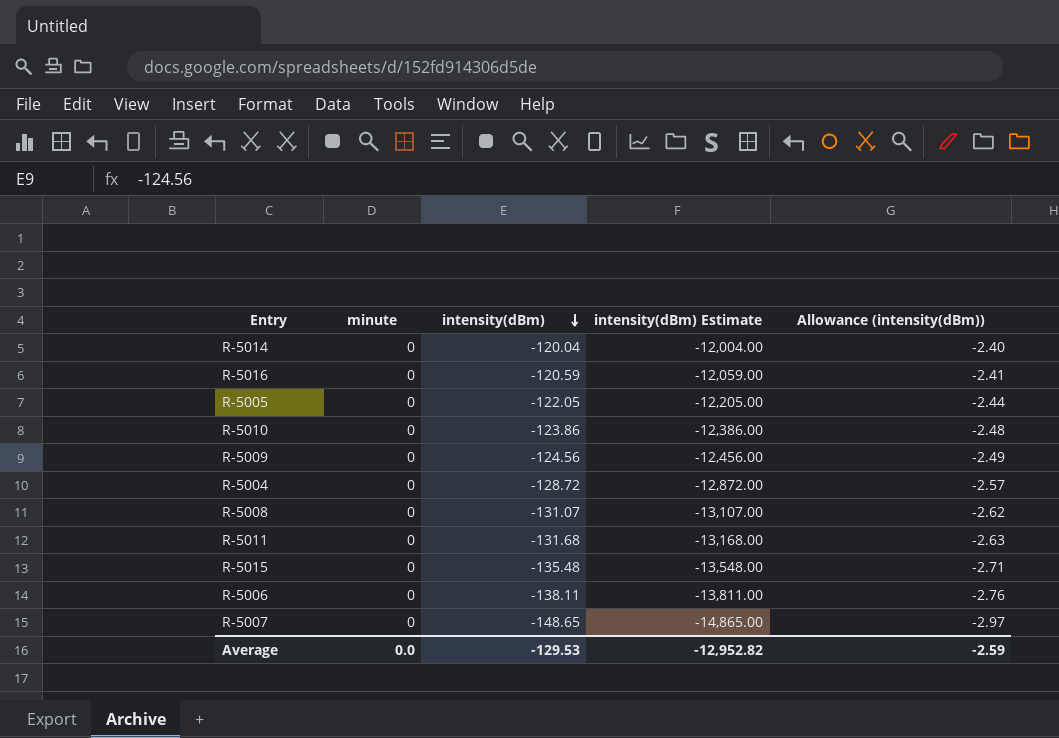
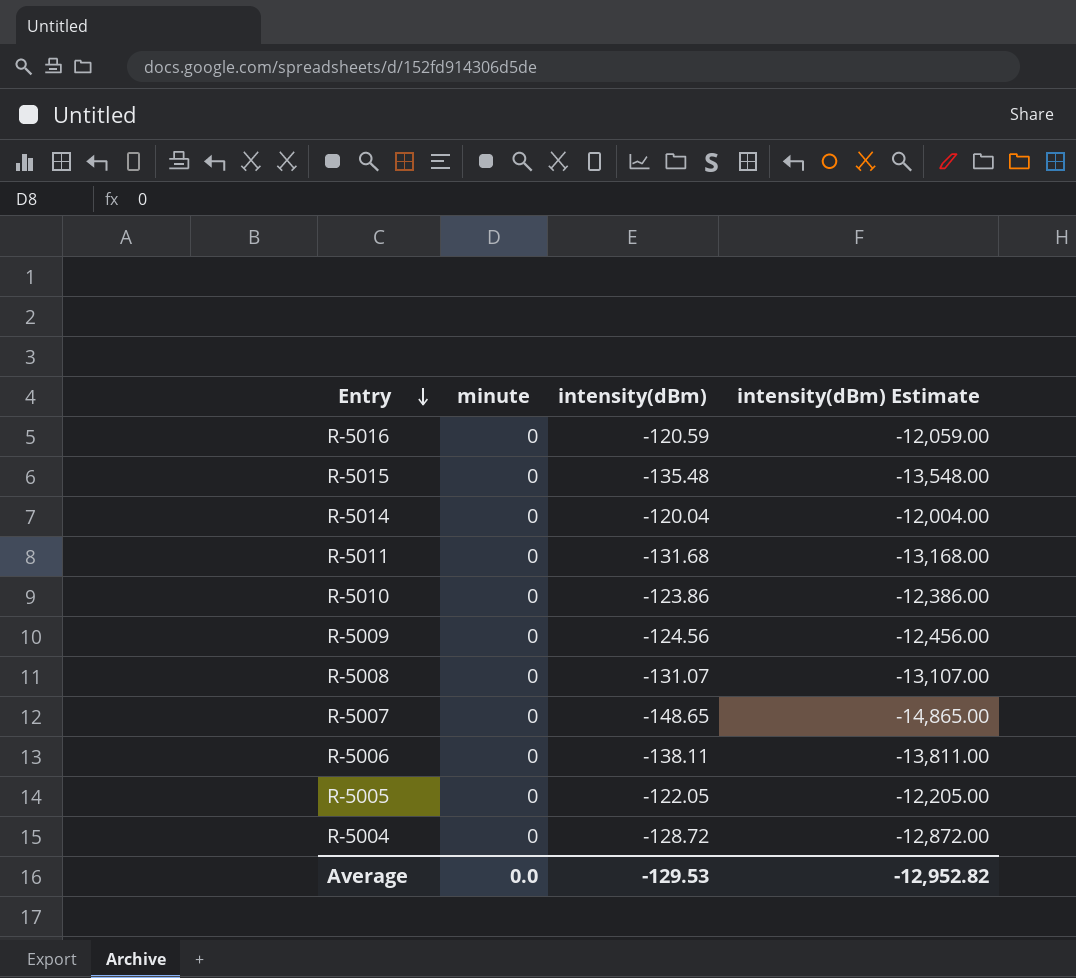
row order: intensity(dBm) descending -> Entry descending
column Allowance (intensity(dBm)) | formula: [intensity(dBm)] * 0.02 -> none

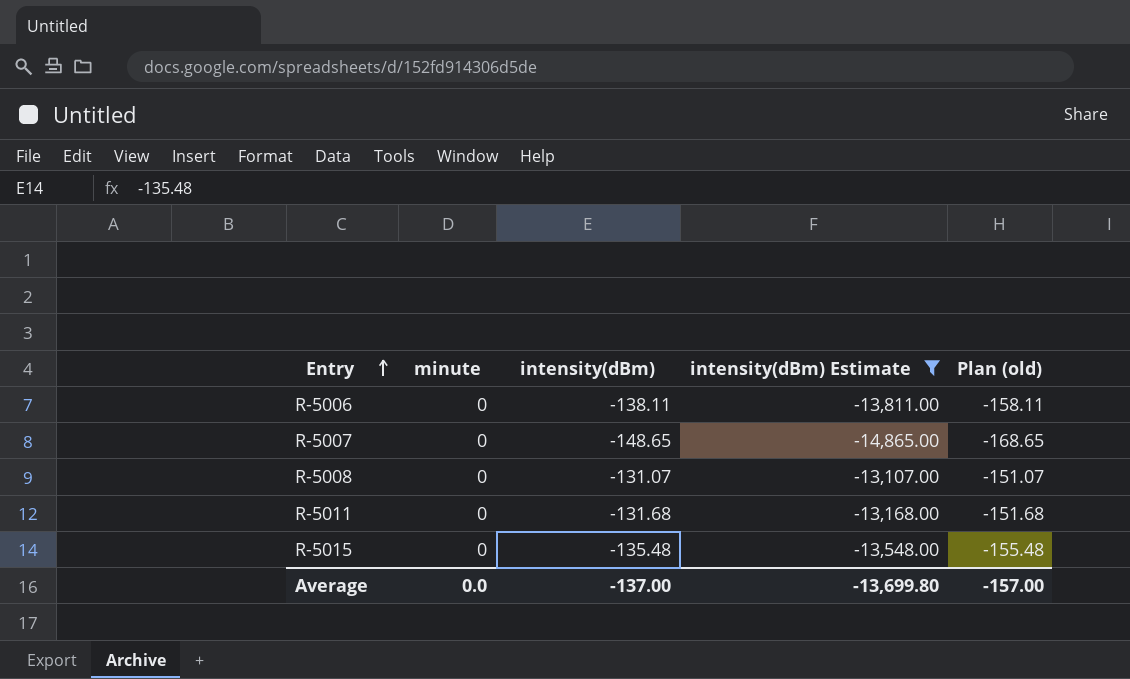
filter: none -> intensity(dBm) Estimate <= -13,107.00
row order: Entry descending -> Entry ascending
column Plan (old) | formula: none -> [intensity(dBm)] - 20
Average | intensity(dBm): -129.53 -> -137.00
Average | intensity(dBm) Estimate: -12,952.82 -> -13,699.80

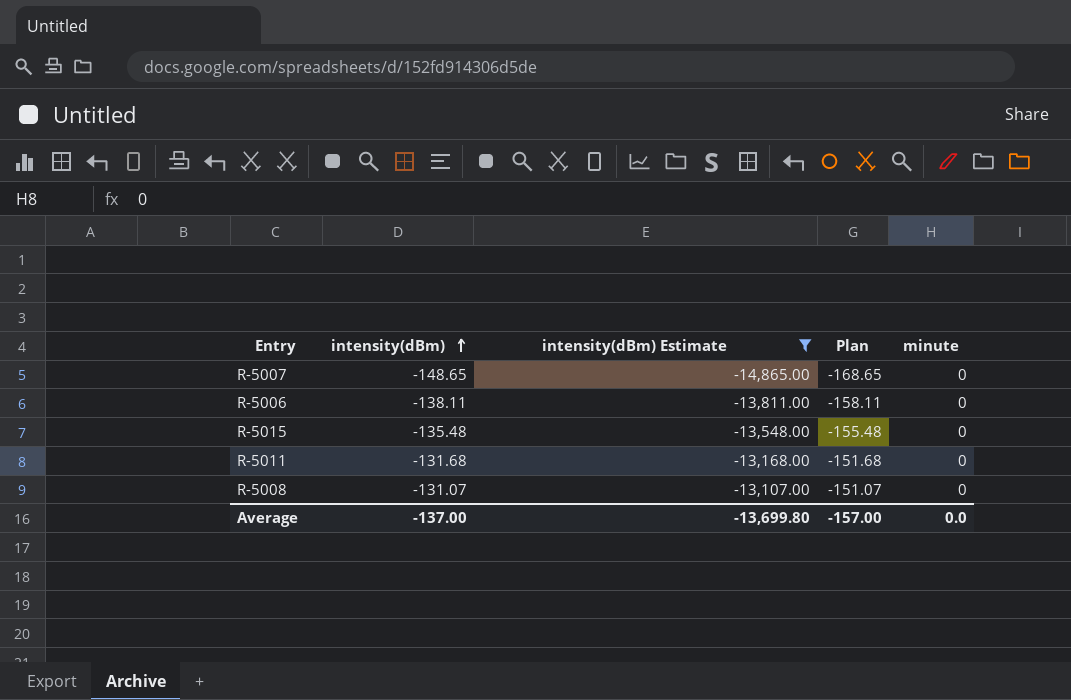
row order: Entry ascending -> intensity(dBm) ascending
column name: Plan (old) -> Plan
column minute | position: 2 -> 5

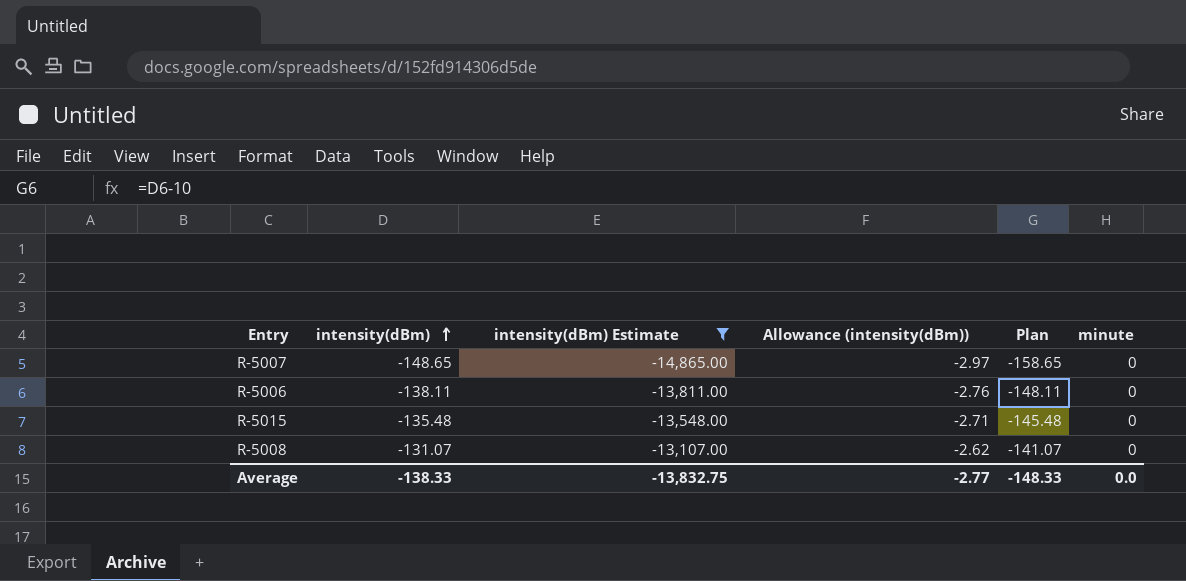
column Allowance (intensity(dBm)) | formula: none -> [intensity(dBm)] * 0.02
column Plan | formula: [intensity(dBm)] - 20 -> [intensity(dBm)] - 10
row R-5011: -131.68 | -13,168.00 | -151.68 | 0 -> none
Average | intensity(dBm): -137.00 -> -138.33
Average | intensity(dBm) Estimate: -13,699.80 -> -13,832.75
Average | Plan: -157.00 -> -148.33

